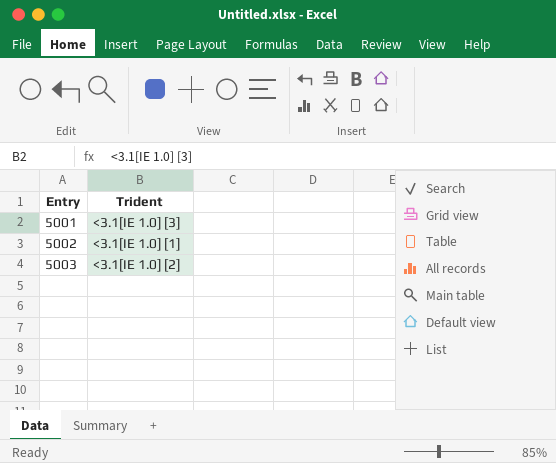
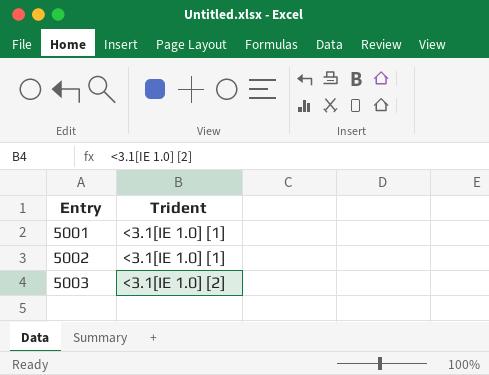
5001 | Trident: <3.1[IE 1.0] [3] -> <3.1[IE 1.0] [1]

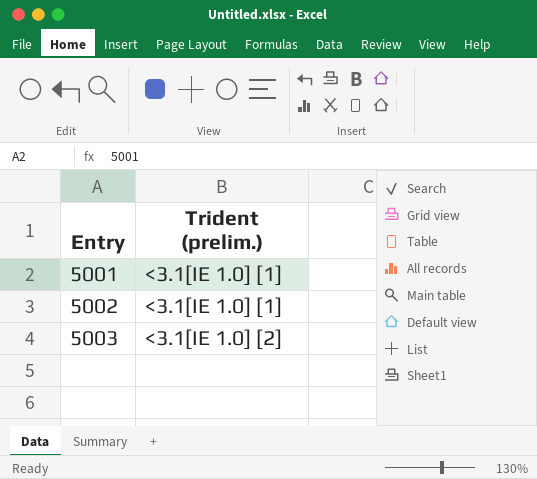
column name: Trident -> Trident (prelim.)

